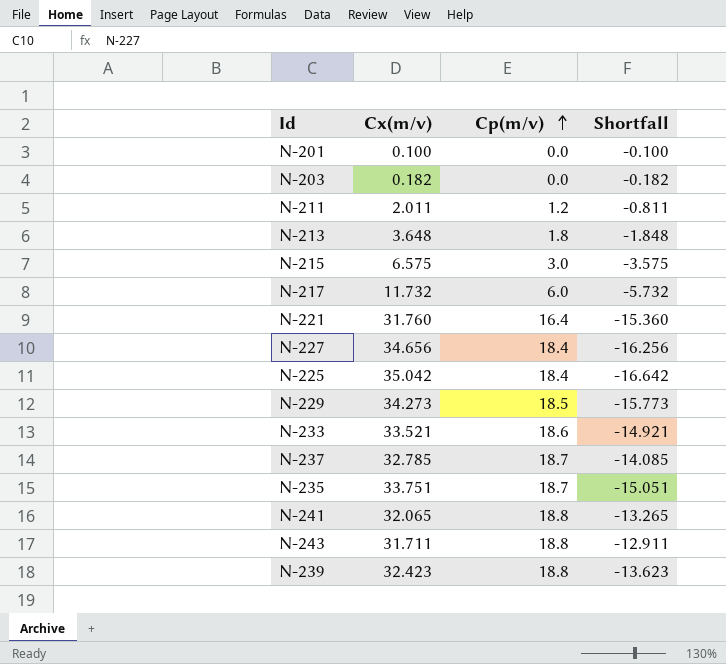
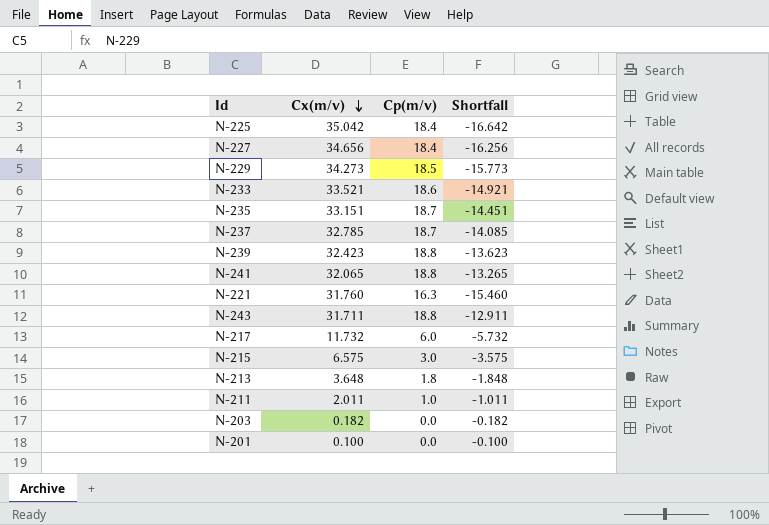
row order: Cp(m/v) ascending -> Cx(m/v) descending
N-235 | Cx(m/v): 33.751 -> 33.151
N-235 | Shortfall: -15.051 -> -14.451
N-221 | Cp(m/v): 16.4 -> 16.3
N-221 | Shortfall: -15.360 -> -15.460
N-211 | Cp(m/v): 1.2 -> 1.0
N-211 | Shortfall: -0.811 -> -1.011

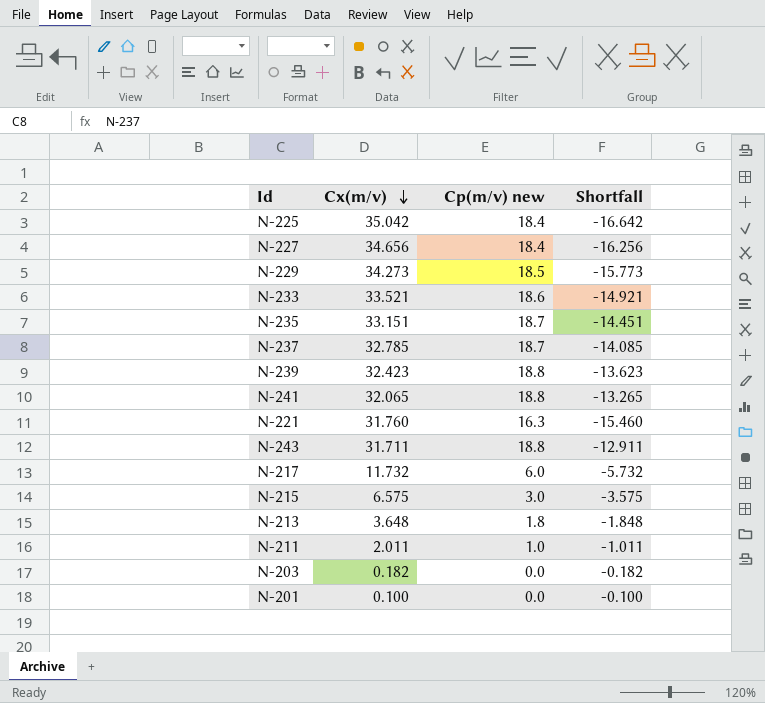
column name: Cp(m/v) -> Cp(m/v) new

